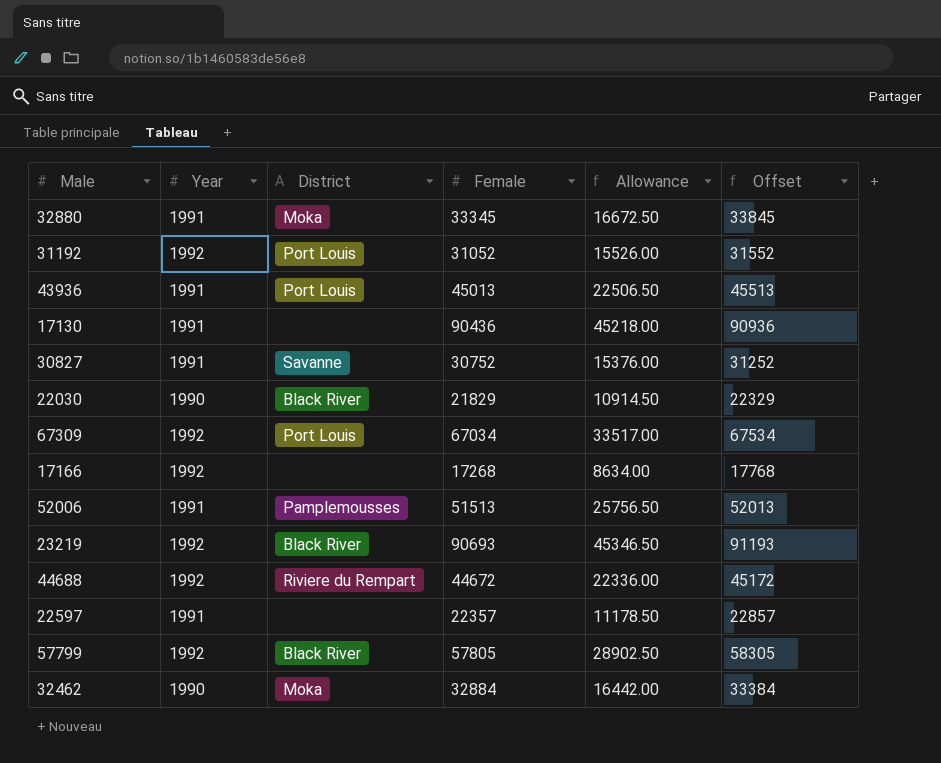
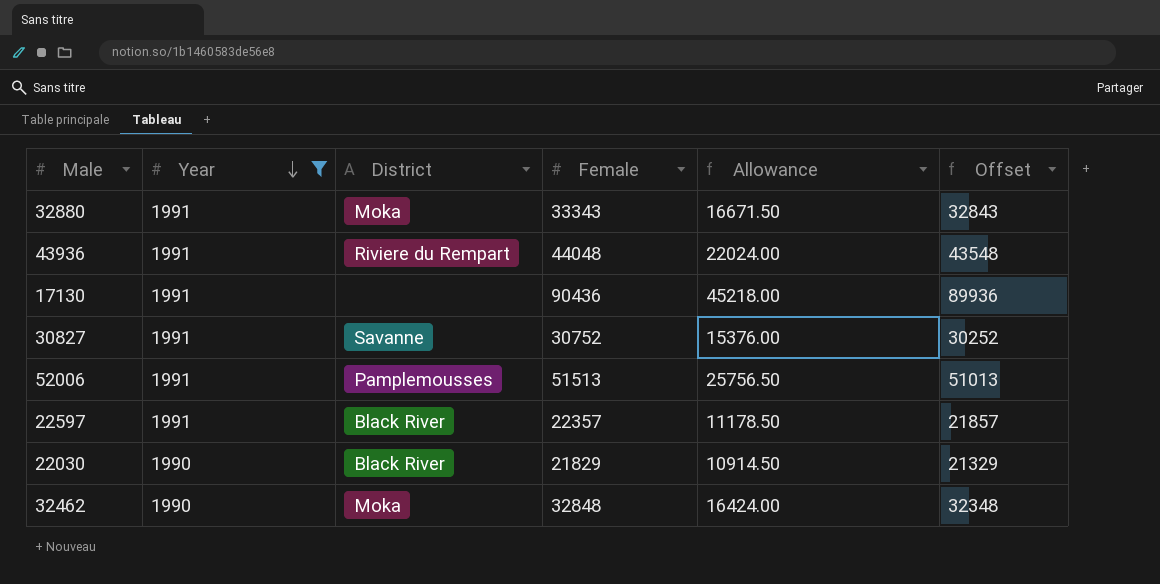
filter: none -> Year != 1992
row order: none -> Year descending
column Offset | formula: [Female] + 500 -> [Female] - 500
32880 | Female: 33345 -> 33343
32880 | Allowance: 16672.50 -> 16671.50
43936 | District: Port Louis -> Riviere du Rempart
43936 | Female: 45013 -> 44048
43936 | Allowance: 22506.50 -> 22024.00
22597 | District: none -> Black River
32462 | Female: 32884 -> 32848
32462 | Allowance: 16442.00 -> 16424.00

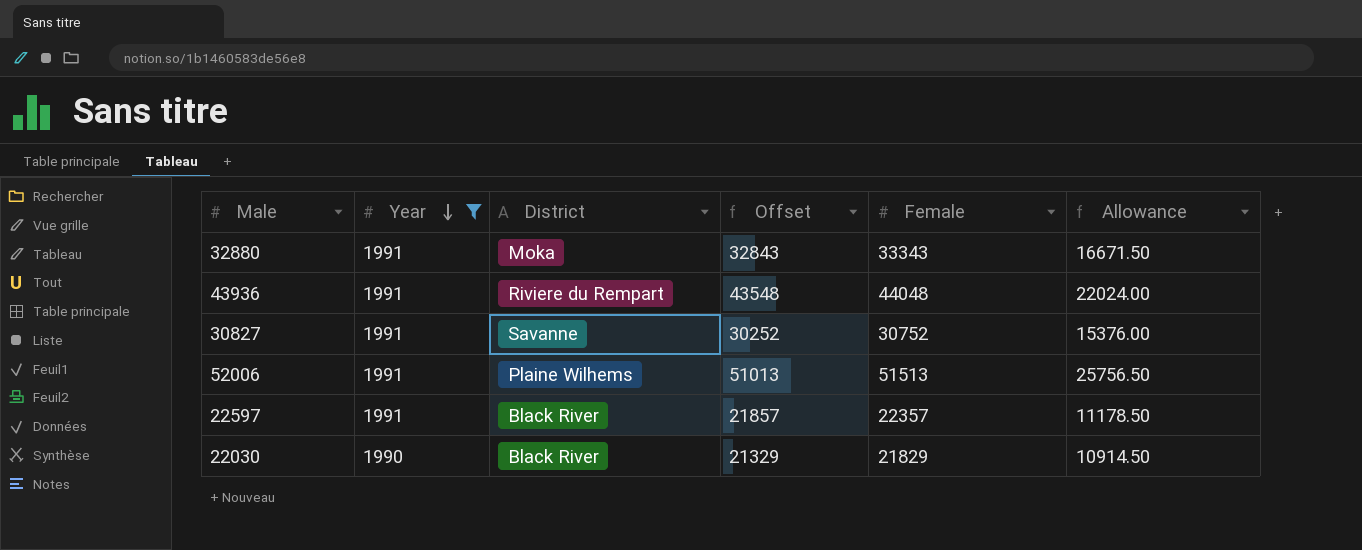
column Offset | position: 6 -> 4
row 17130: 1991 | none | 90436 | 45218.00 | 89936 -> none
row 32462: 1990 | Moka | 32848 | 16424.00 | 32348 -> none
52006 | District: Pamplemousses -> Plaine Wilhems

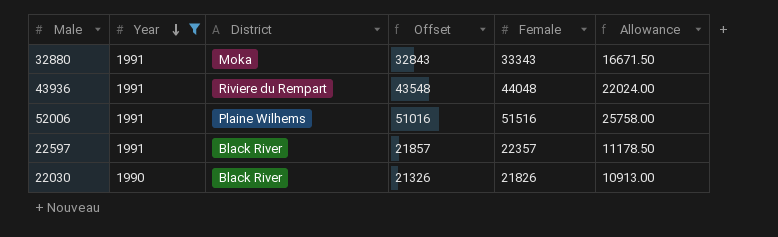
row 30827: 1991 | Savanne | 30252 | 30752 | 15376.00 -> none
52006 | Offset: 51013 -> 51016
52006 | Female: 51513 -> 51516
52006 | Allowance: 25756.50 -> 25758.00
22030 | Offset: 21329 -> 21326
22030 | Female: 21829 -> 21826
22030 | Allowance: 10914.50 -> 10913.00

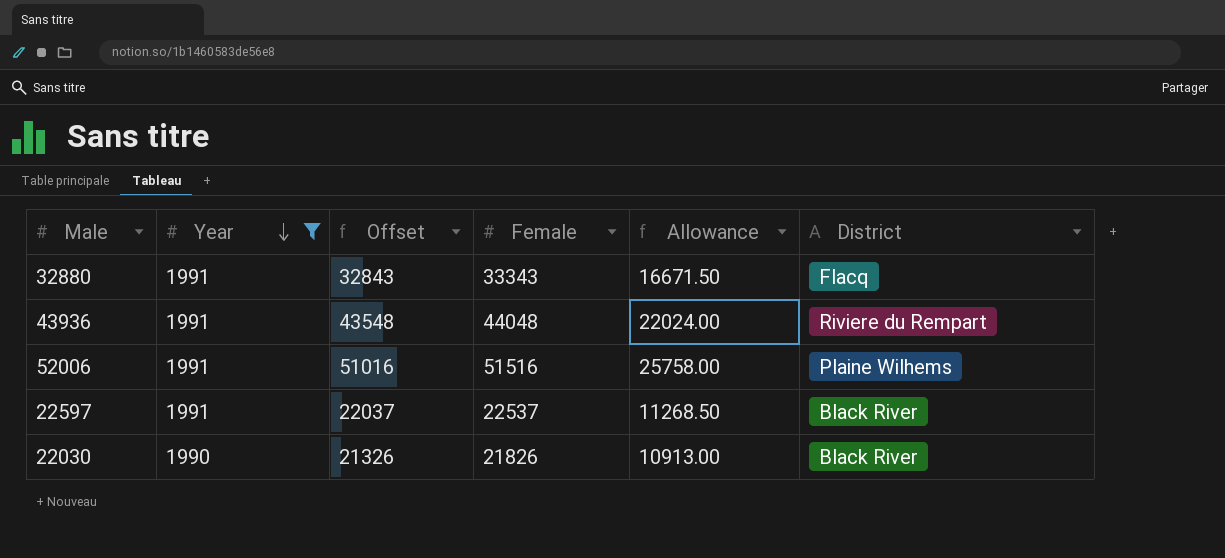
column District | position: 3 -> 6
32880 | District: Moka -> Flacq
22597 | Offset: 21857 -> 22037
22597 | Female: 22357 -> 22537
22597 | Allowance: 11178.50 -> 11268.50

